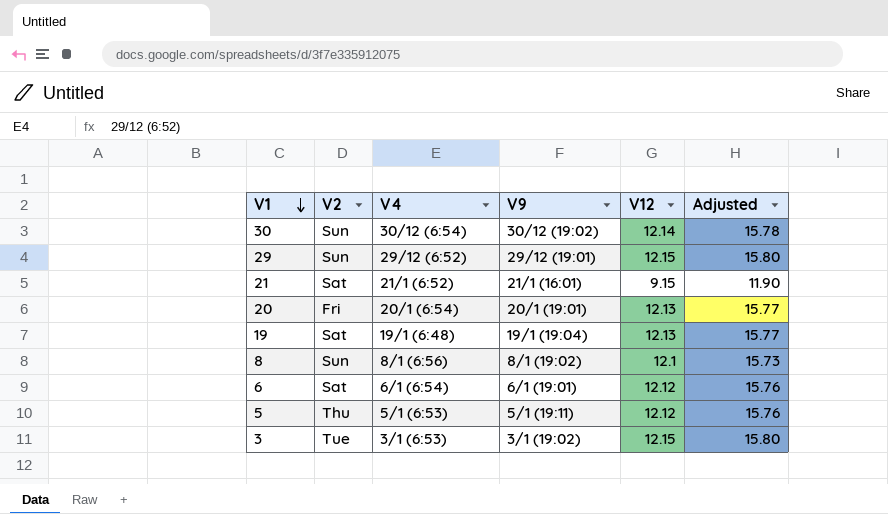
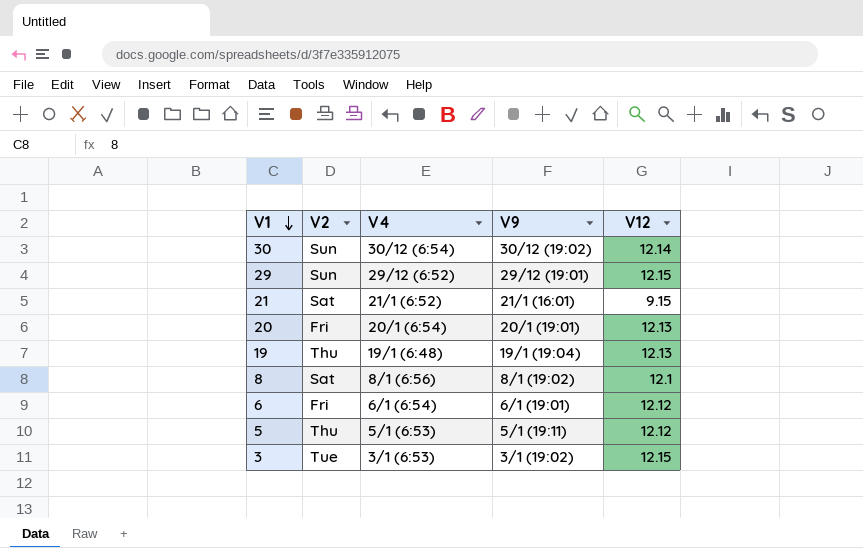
column Adjusted | formula: [V12] * 1.3 -> none
19 | V2: Sat -> Thu
8 | V2: Sun -> Sat
6 | V2: Sat -> Fri

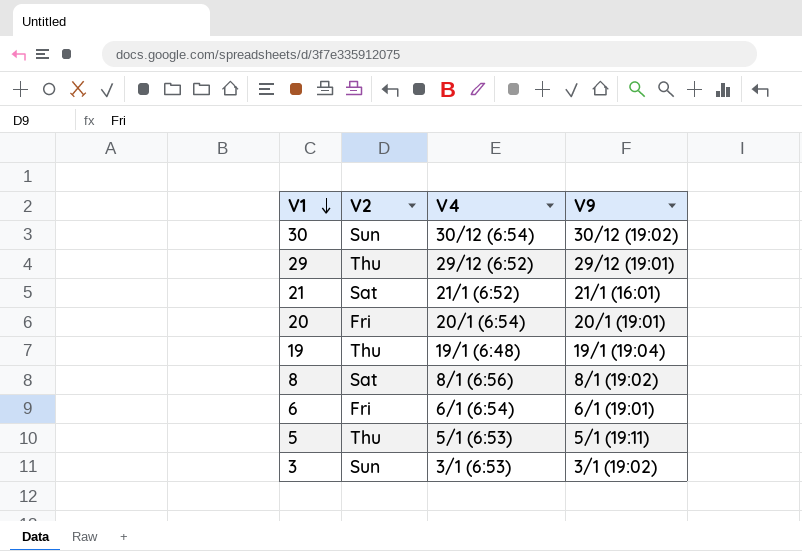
column V12 | position: 5 -> none
29 | V2: Sun -> Thu
3 | V2: Tue -> Sun

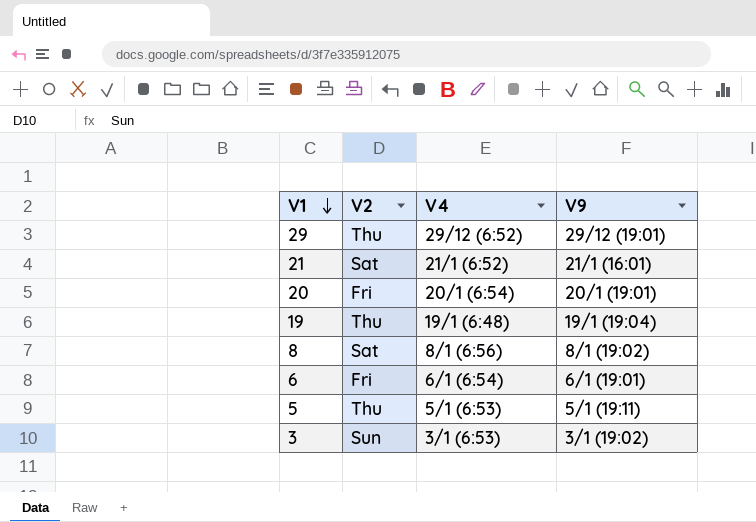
row 30: Sun | 30/12 (6:54) | 30/12 (19:02) -> none

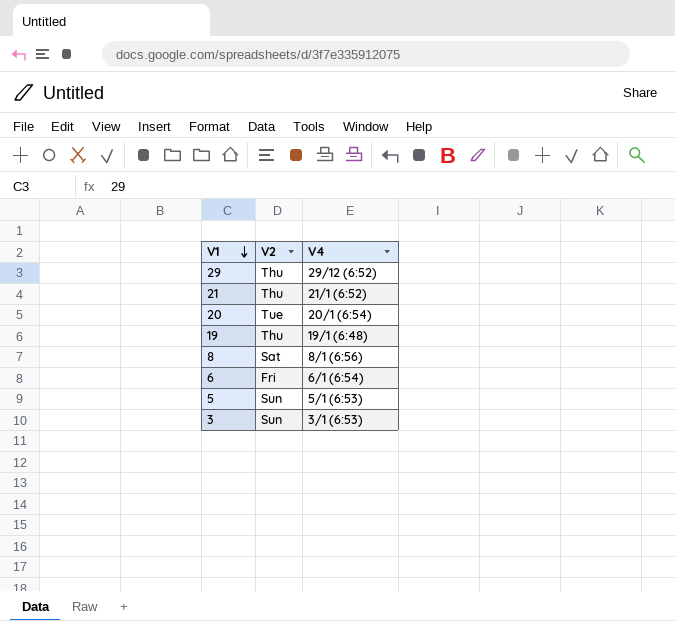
column V9 | position: 4 -> none
21 | V2: Sat -> Thu
20 | V2: Fri -> Tue
5 | V2: Thu -> Sun

